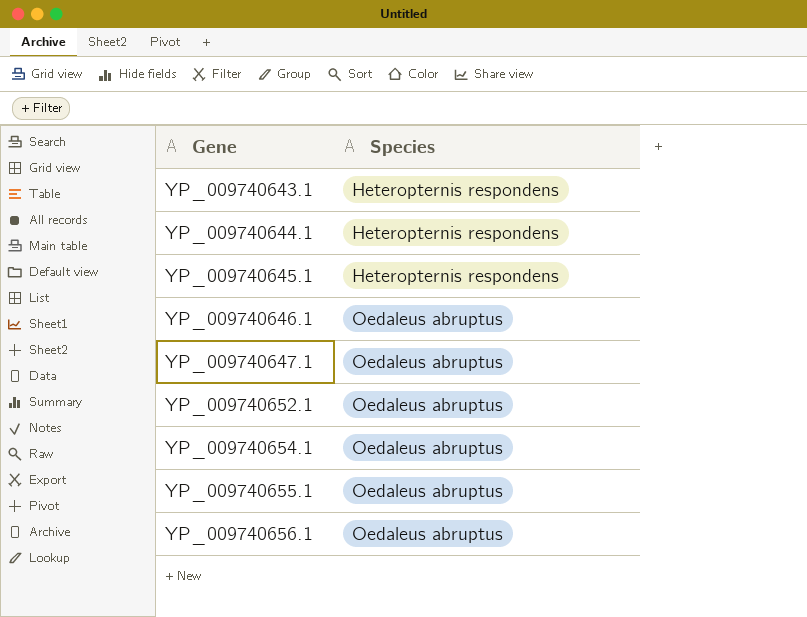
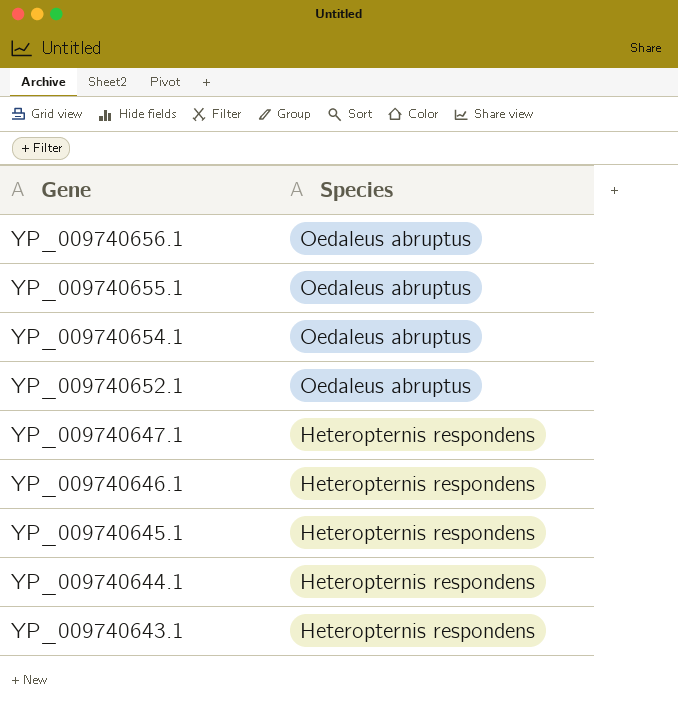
row order: Gene ascending -> Gene descending
YP_009740647.1 | Species: Oedaleus abruptus -> Heteropternis respondens
YP_009740646.1 | Species: Oedaleus abruptus -> Heteropternis respondens

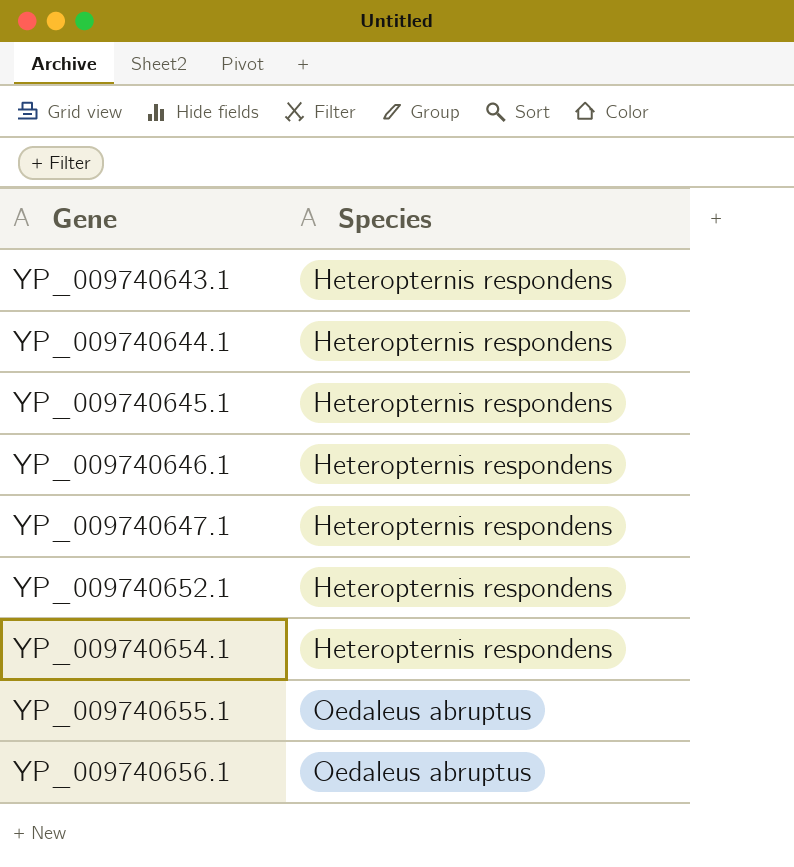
row order: Gene descending -> Gene ascending
YP_009740652.1 | Species: Oedaleus abruptus -> Heteropternis respondens
YP_009740654.1 | Species: Oedaleus abruptus -> Heteropternis respondens

